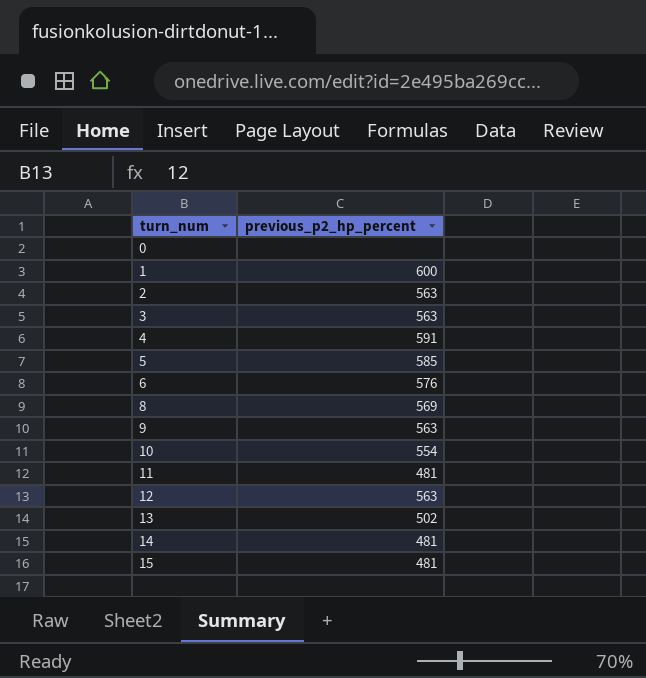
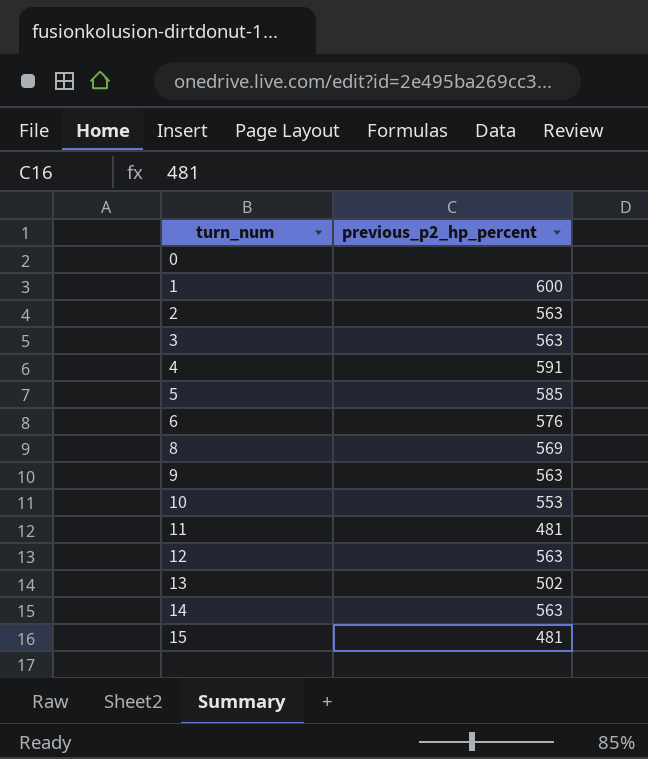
10 | previous_p2_hp_percent: 554 -> 553
14 | previous_p2_hp_percent: 481 -> 563

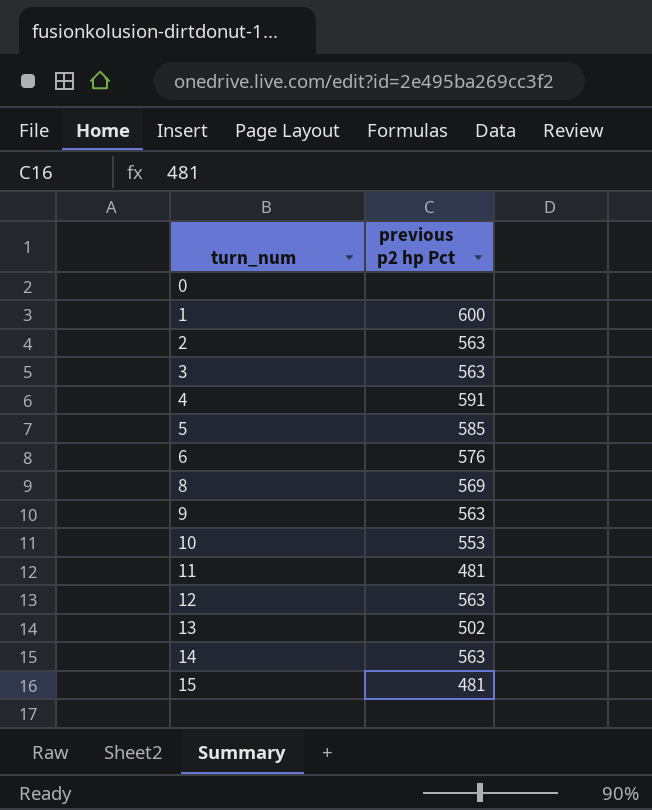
column name: previous_p2_hp_percent -> previous p2 hp Pct

